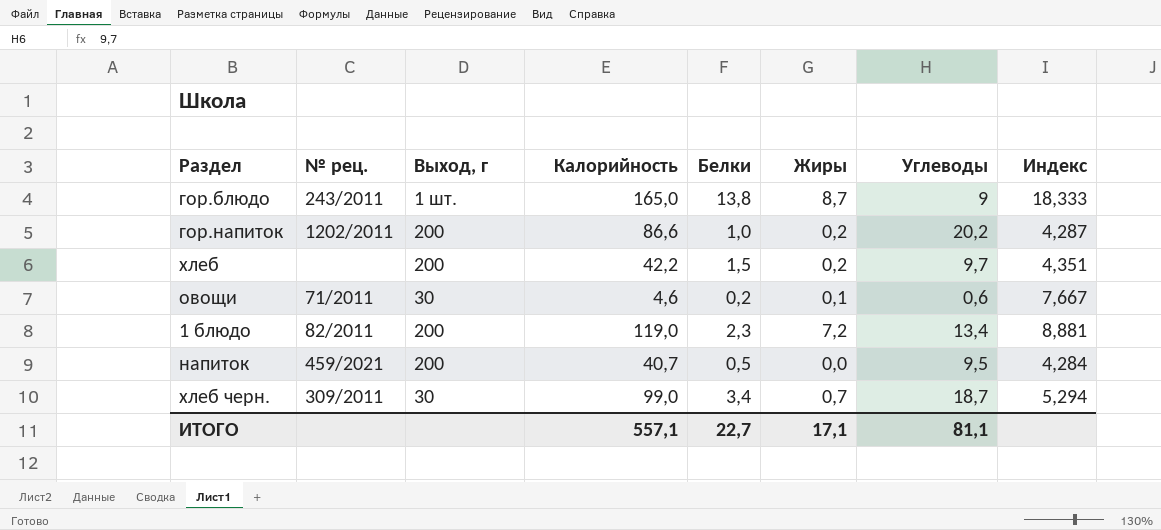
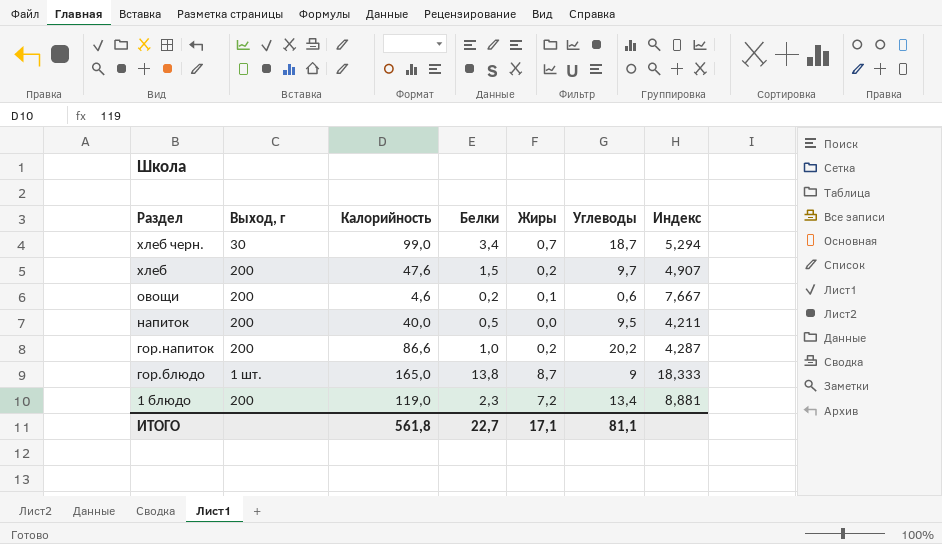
row order: none -> Раздел descending
column № рец. | position: 2 -> none
хлеб | Калорийность: 42,2 -> 47,6
хлеб | Индекс: 4,351 -> 4,907
овощи | Выход, г: 30 -> 200
напиток | Калорийность: 40,7 -> 40,0
напиток | Индекс: 4,284 -> 4,211
ИТОГО | Калорийность: 557,1 -> 561,8

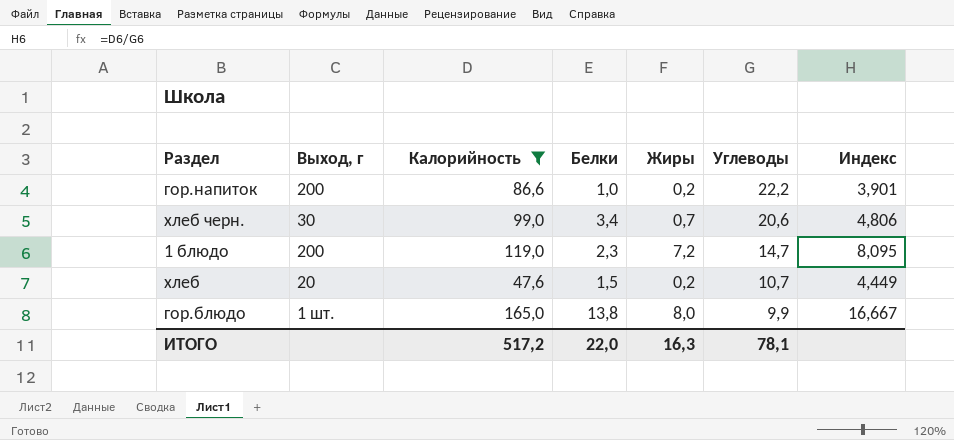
filter: none -> Калорийность >= 47,6
row order: Раздел descending -> Углеводы descending
гор.напиток | Углеводы: 20,2 -> 22,2
гор.напиток | Индекс: 4,287 -> 3,901
хлеб черн. | Углеводы: 18,7 -> 20,6
хлеб черн. | Индекс: 5,294 -> 4,806
1 блюдо | Углеводы: 13,4 -> 14,7
1 блюдо | Индекс: 8,881 -> 8,095
хлеб | Выход, г: 200 -> 20
хлеб | Углеводы: 9,7 -> 10,7
хлеб | Индекс: 4,907 -> 4,449
гор.блюдо | Жиры: 8,7 -> 8,0
гор.блюдо | Углеводы: 9 -> 9,9
гор.блюдо | Индекс: 18,333 -> 16,667
ИТОГО | Калорийность: 561,8 -> 517,2
ИТОГО | Белки: 22,7 -> 22,0
ИТОГО | Жиры: 17,1 -> 16,3
ИТОГО | Углеводы: 81,1 -> 78,1

